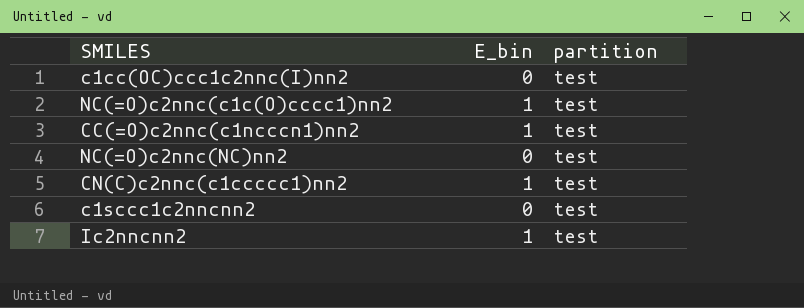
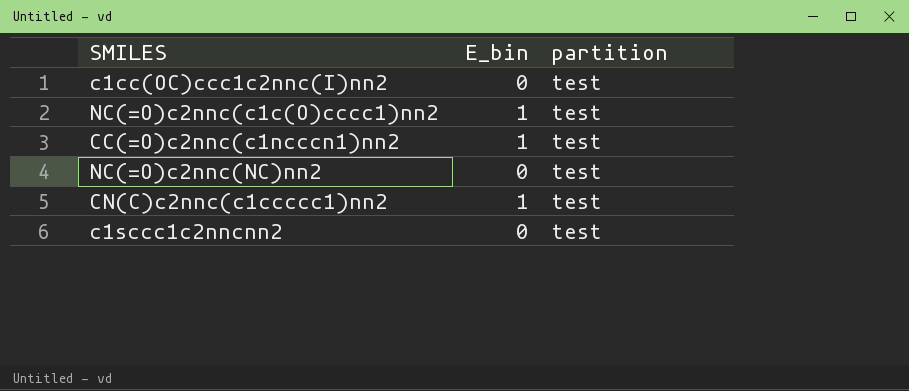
row Ic2nncnn2: 1 | test -> none

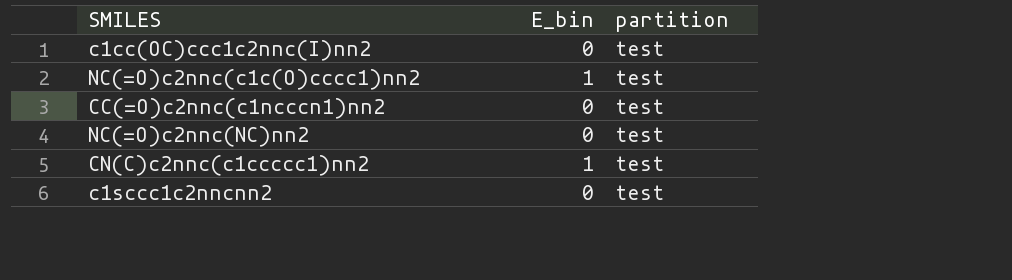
CC(=O)c2nnc(c1ncccn1)nn2 | E_bin: 1 -> 0

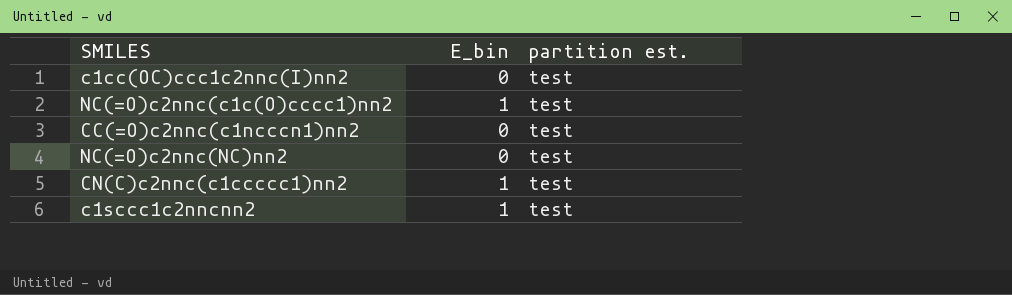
column name: partition -> partition est.
c1sccc1c2nncnn2 | E_bin: 0 -> 1

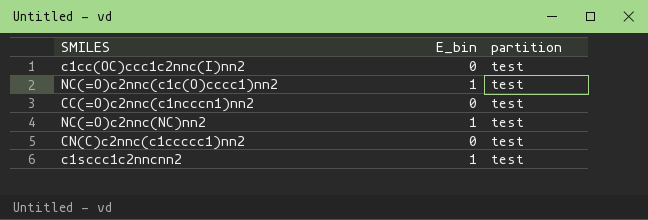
column name: partition est. -> partition
NC(=O)c2nnc(NC)nn2 | E_bin: 0 -> 1
CN(C)c2nnc(c1ccccc1)nn2 | E_bin: 1 -> 0

